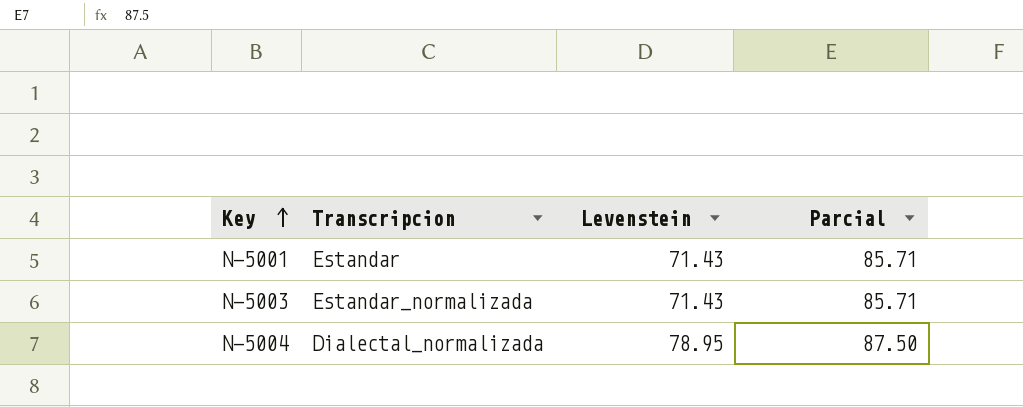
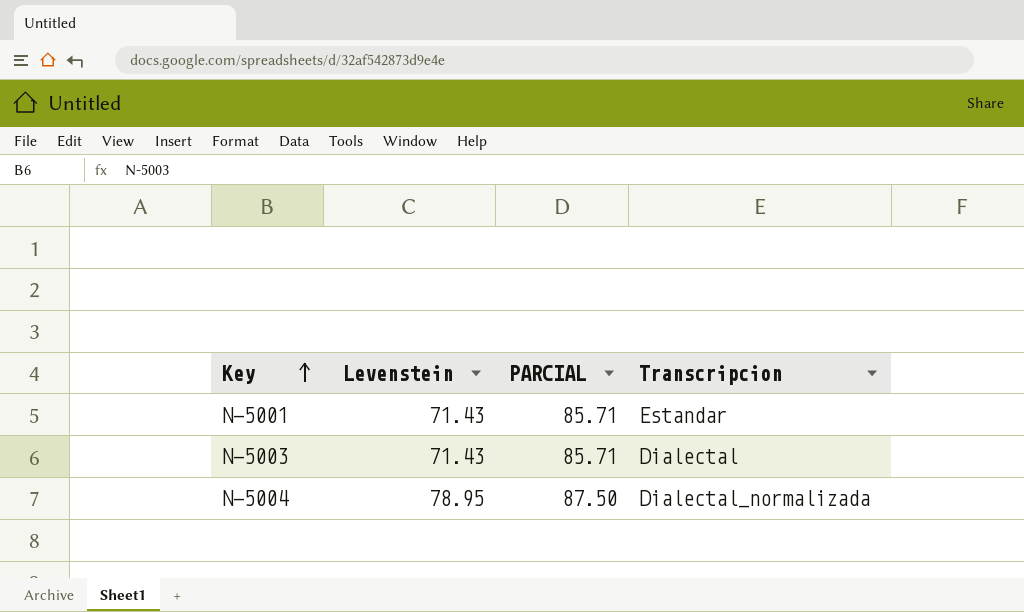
column name: Parcial -> PARCIAL
column Transcripcion | position: 2 -> 4
N-5003 | Transcripcion: Estandar_normalizada -> Dialectal

